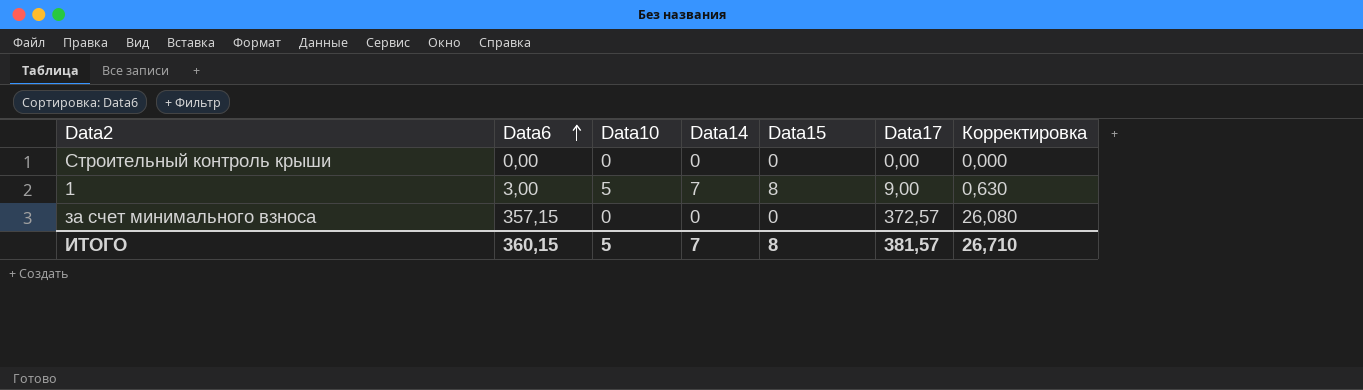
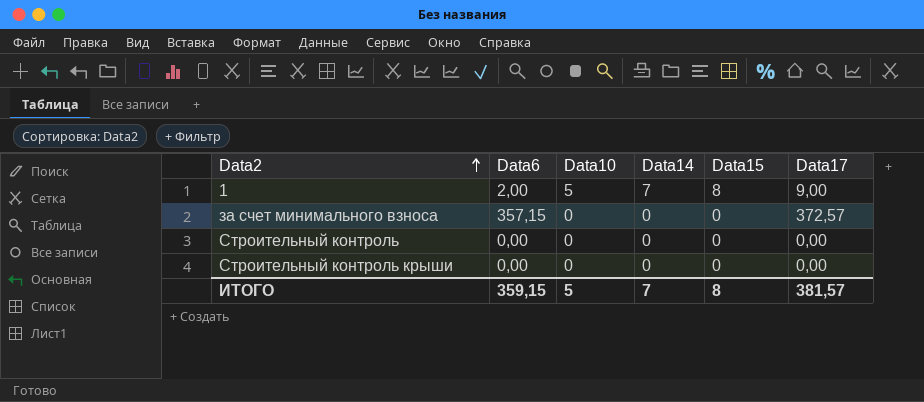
row order: Data6 ascending -> Data2 ascending
column Корректировка | formula: [Data17] * 0,07 -> none
1 | Data6: 3,00 -> 2,00
row Строительный контроль: none -> 0,00 | 0 | 0 | 0 | 0,00
ИТОГО | Data6: 360,15 -> 359,15

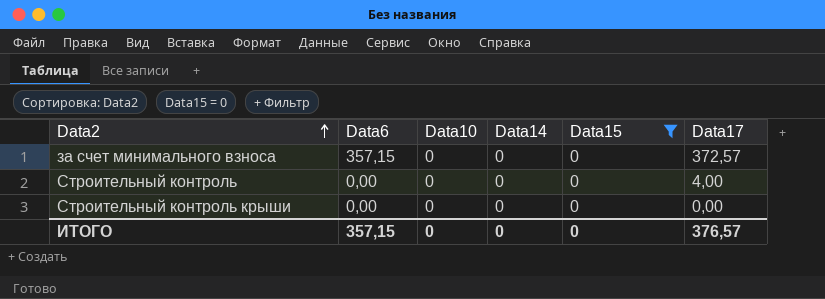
filter: none -> Data15 = 0
Строительный контроль | Data17: 0,00 -> 4,00
ИТОГО | Data6: 359,15 -> 357,15
ИТОГО | Data10: 5 -> 0
ИТОГО | Data14: 7 -> 0
ИТОГО | Data15: 8 -> 0
ИТОГО | Data17: 381,57 -> 376,57

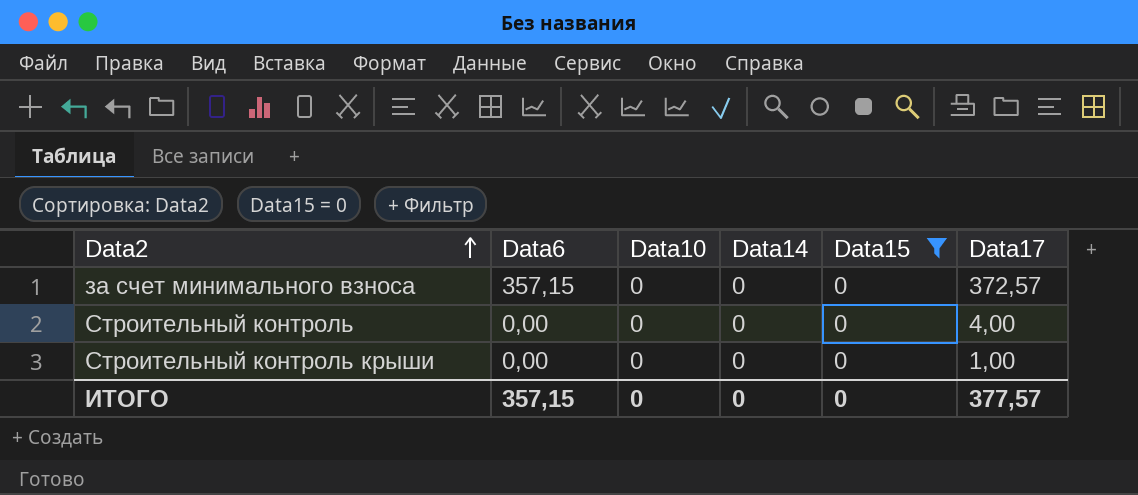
Строительный контроль крыши | Data17: 0,00 -> 1,00
ИТОГО | Data17: 376,57 -> 377,57

